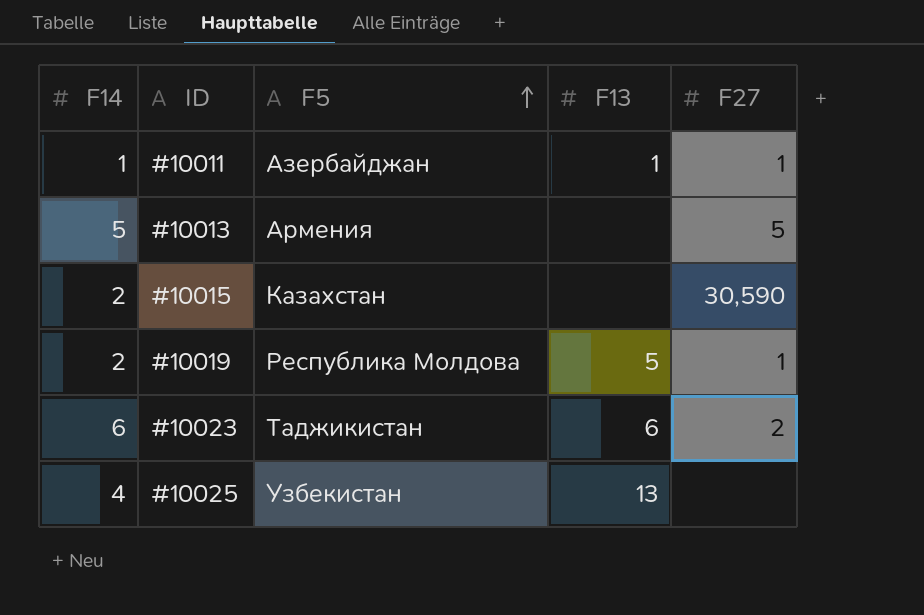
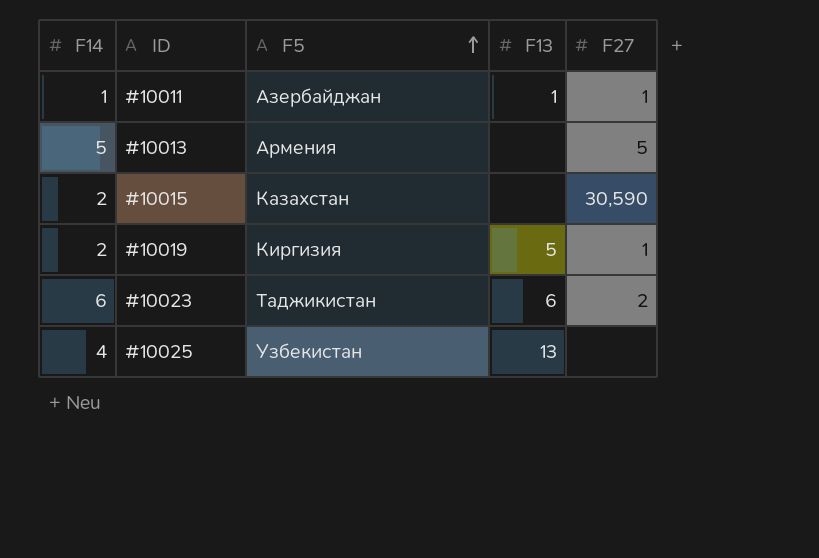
#10019 | F5: Республика Молдова -> Киргизия

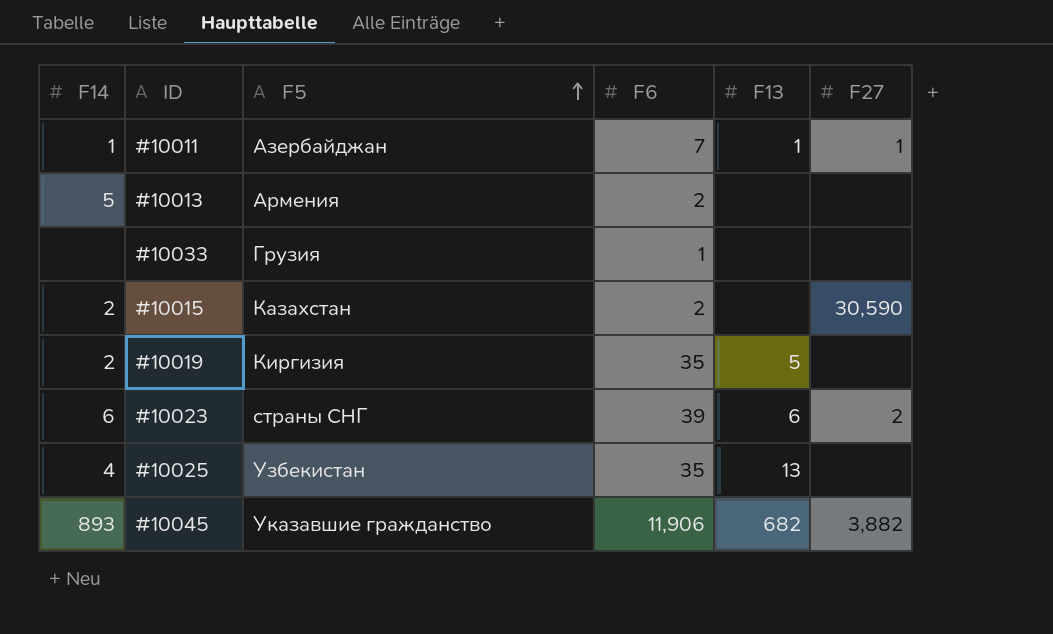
column F6 | position: none -> 4
#10013 | F27: 5 -> none
row #10033: none -> none | Грузия | 1 | none | none
#10019 | F27: 1 -> none
#10023 | F5: Таджикистан -> страны СНГ
row #10045: none -> 893 | Указавшие гражданство | 11,906 | 682 | 3,882

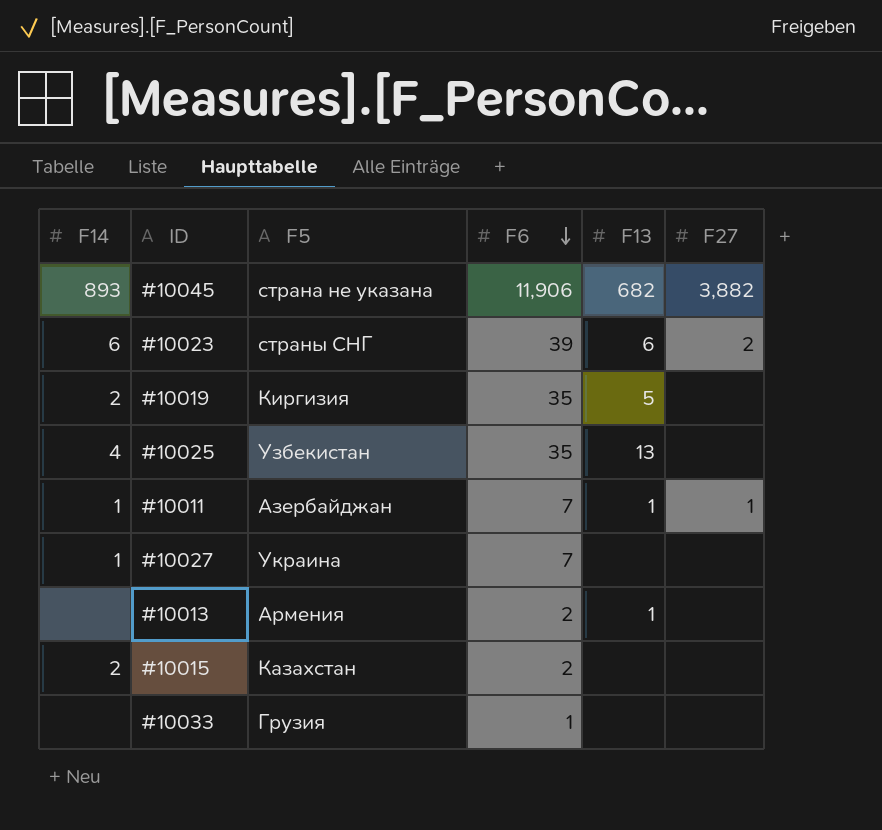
row order: F5 ascending -> F6 descending
#10045 | F5: Указавшие гражданство -> страна не указана
row #10027: none -> 1 | Украина | 7 | none | none
#10013 | F14: 5 -> none
#10013 | F13: none -> 1
#10015 | F27: 30,590 -> none

